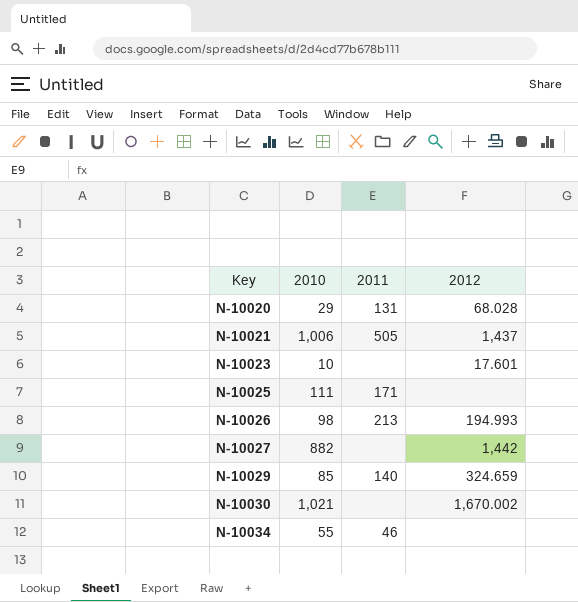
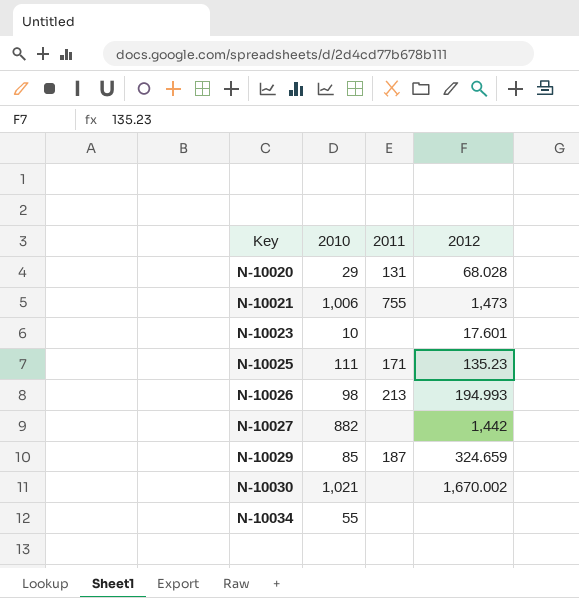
N-10021 | 2011: 505 -> 755
N-10021 | 2012: 1,437 -> 1,473
N-10025 | 2012: none -> 135.23
N-10029 | 2011: 140 -> 187
N-10034 | 2011: 46 -> none

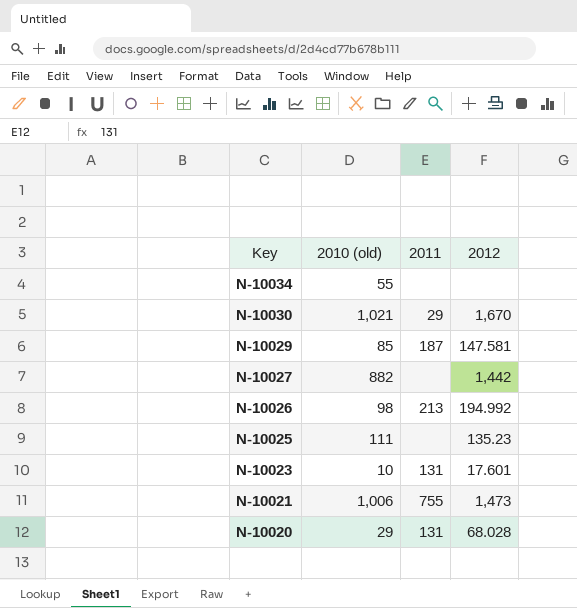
row order: Key ascending -> Key descending
column name: 2010 -> 2010 (old)
N-10030 | 2011: none -> 29
N-10030 | 2012: 1,670.002 -> 1,670
N-10029 | 2012: 324.659 -> 147.581
N-10026 | 2012: 194.993 -> 194.992
N-10025 | 2011: 171 -> none
N-10023 | 2011: none -> 131

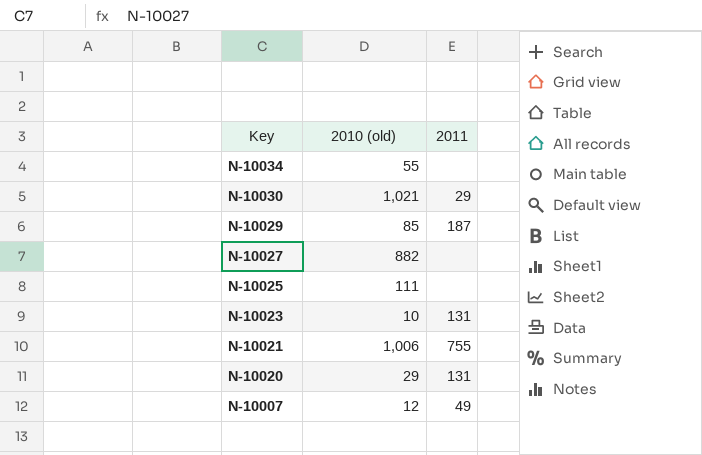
column 2012 | position: 4 -> none
row N-10026: 98 | 213 | 194.992 -> none
row N-10007: none -> 12 | 49

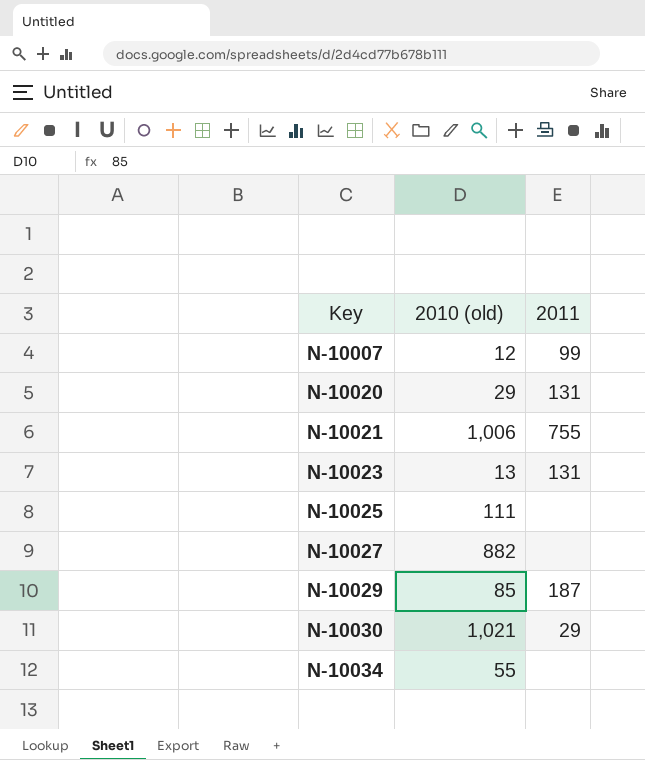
row order: Key descending -> Key ascending
N-10007 | 2011: 49 -> 99
N-10023 | 2010 (old): 10 -> 13

